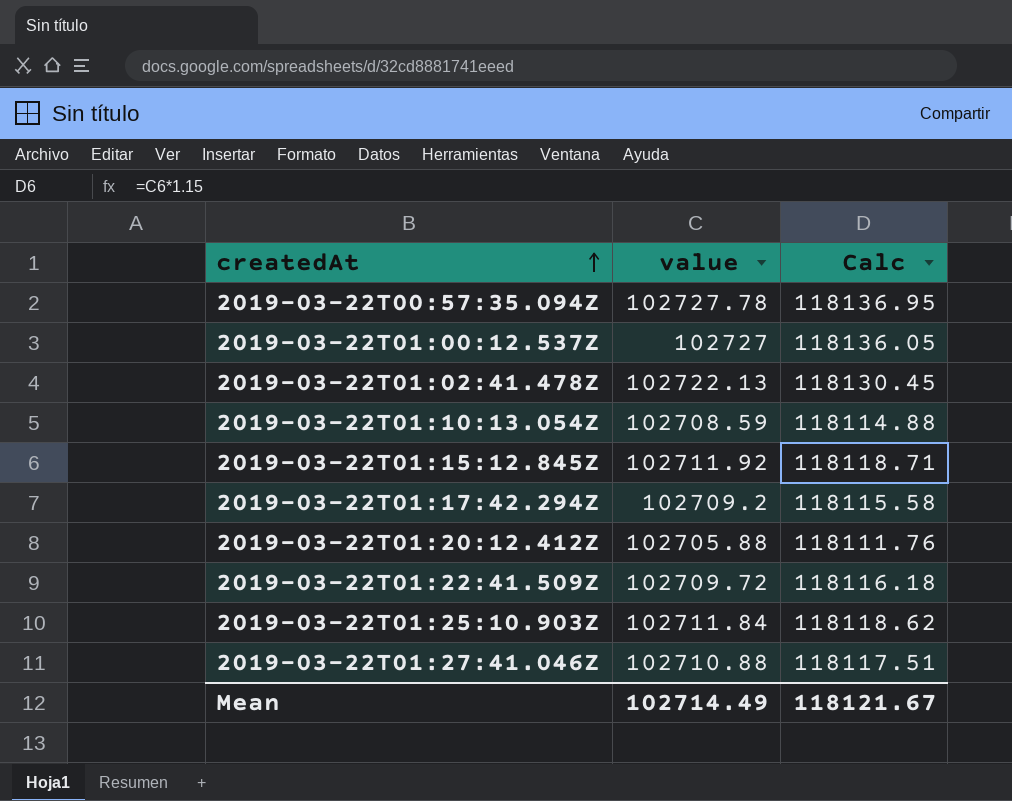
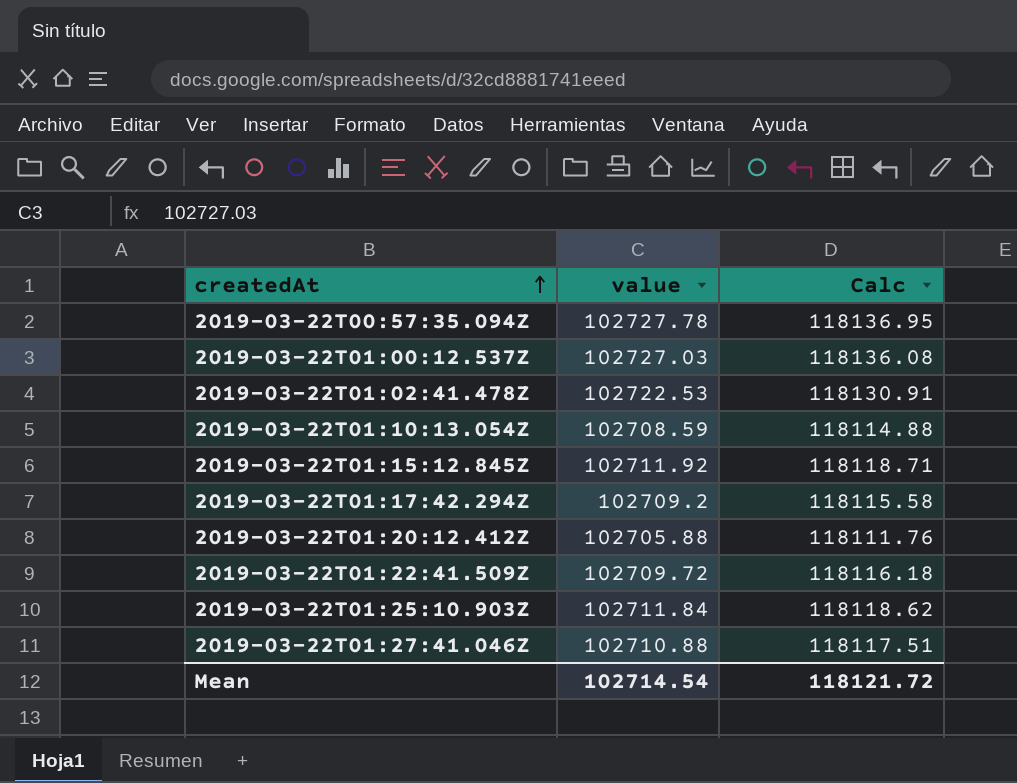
2019-03-22T01:00:12.537Z | value: 102727 -> 102727.03
2019-03-22T01:00:12.537Z | Calc: 118136.05 -> 118136.08
2019-03-22T01:02:41.478Z | value: 102722.13 -> 102722.53
2019-03-22T01:02:41.478Z | Calc: 118130.45 -> 118130.91
Mean | value: 102714.49 -> 102714.54
Mean | Calc: 118121.67 -> 118121.72

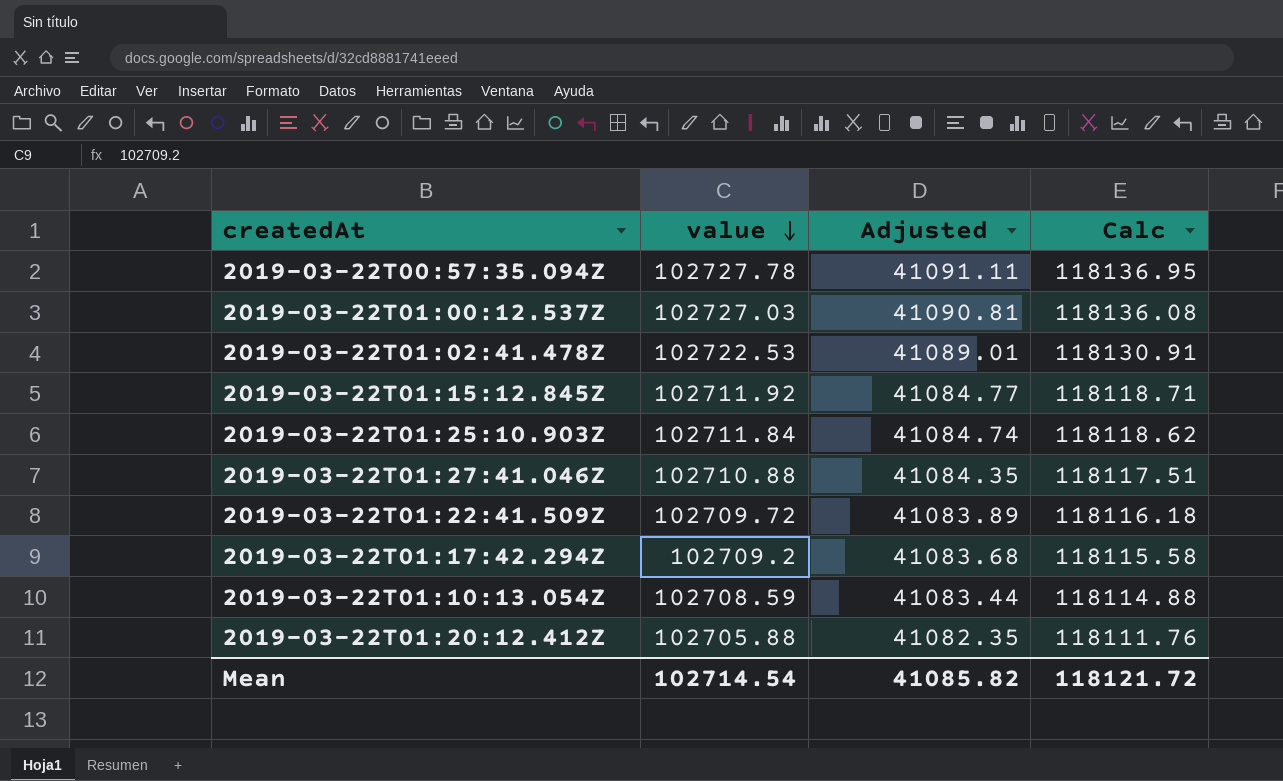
row order: createdAt ascending -> value descending
column Adjusted | formula: none -> [value] * 0.4

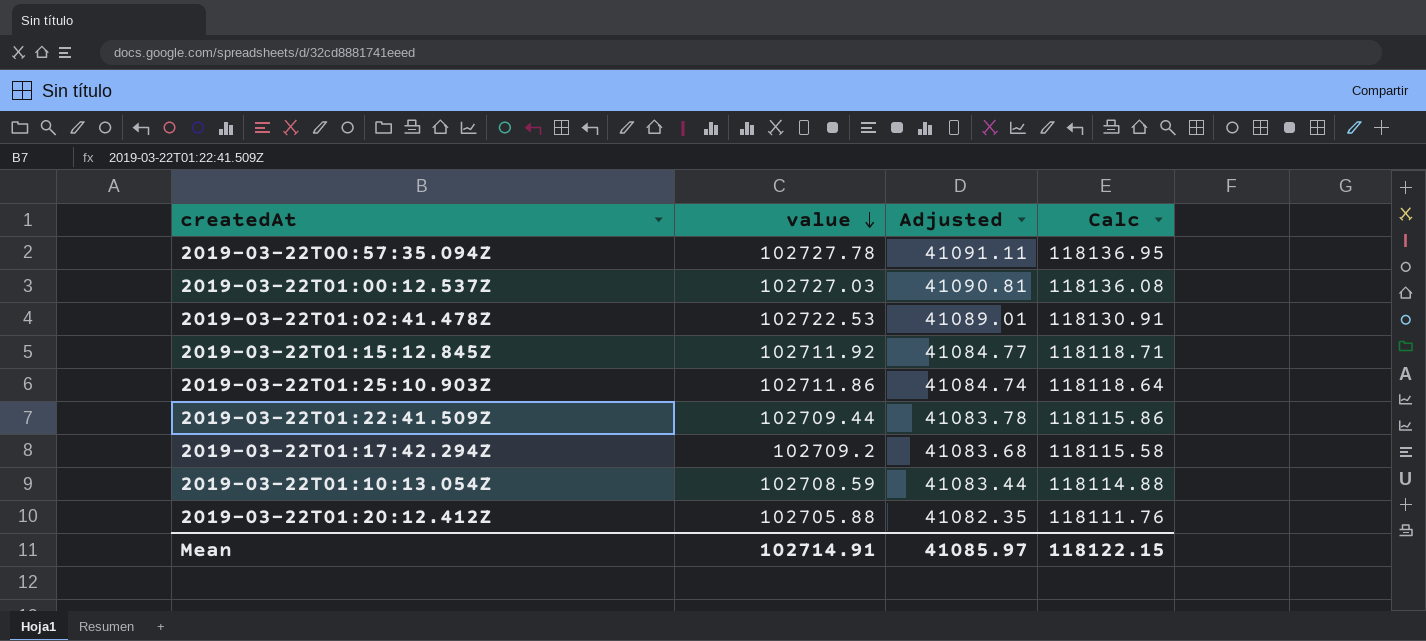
row 2019-03-22T01:27:41.046Z: 102710.88 | 41084.35 | 118117.51 -> none
2019-03-22T01:25:10.903Z | value: 102711.84 -> 102711.86
2019-03-22T01:25:10.903Z | Calc: 118118.62 -> 118118.64
2019-03-22T01:22:41.509Z | value: 102709.72 -> 102709.44
2019-03-22T01:22:41.509Z | Adjusted: 41083.89 -> 41083.78
2019-03-22T01:22:41.509Z | Calc: 118116.18 -> 118115.86
Mean | value: 102714.54 -> 102714.91
Mean | Adjusted: 41085.82 -> 41085.97
Mean | Calc: 118121.72 -> 118122.15

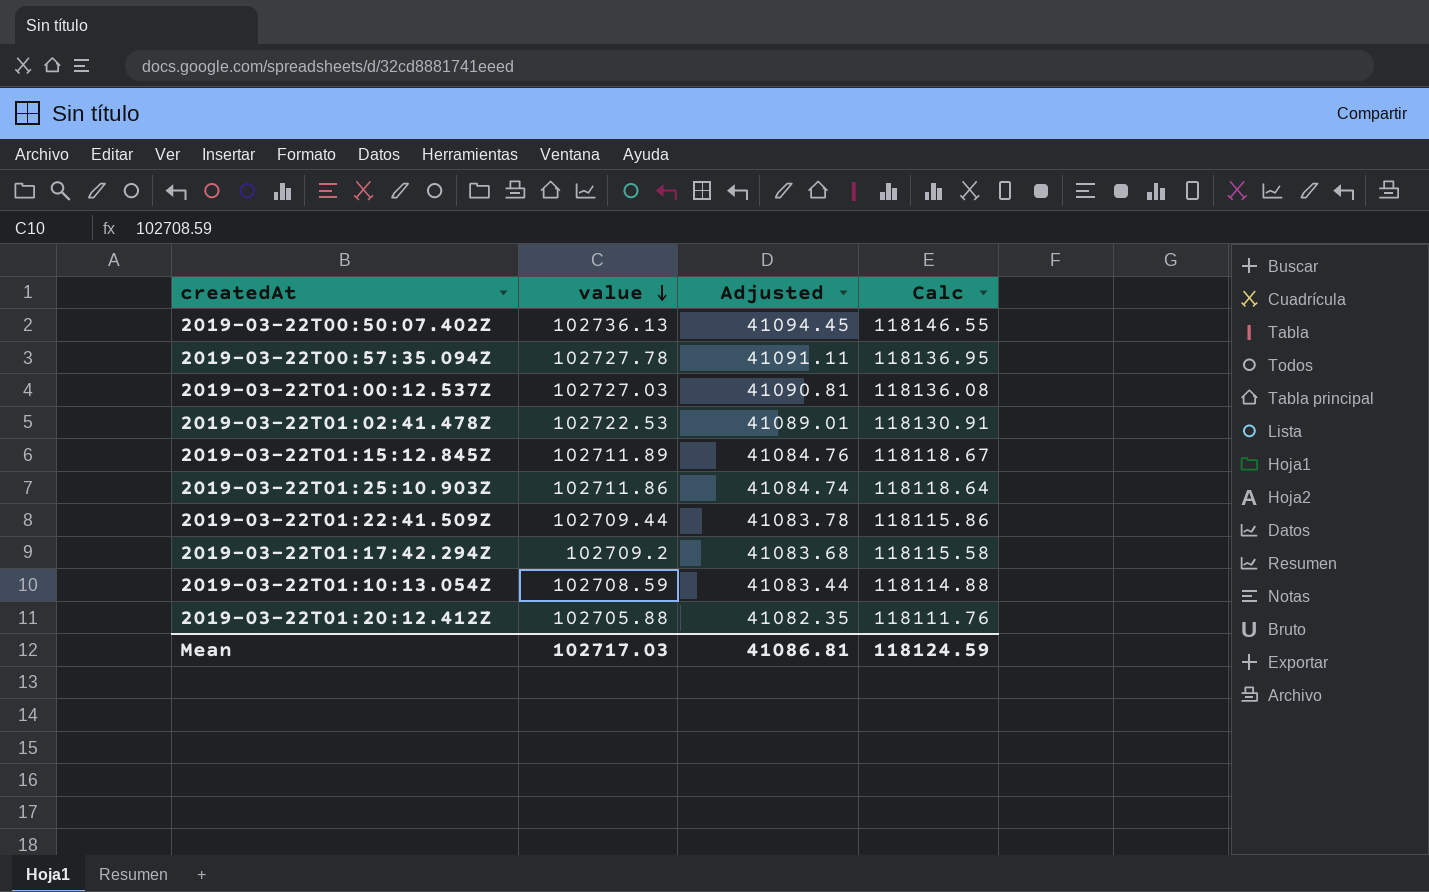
row 2019-03-22T00:50:07.402Z: none -> 102736.13 | 41094.45 | 118146.55
2019-03-22T01:15:12.845Z | value: 102711.92 -> 102711.89
2019-03-22T01:15:12.845Z | Adjusted: 41084.77 -> 41084.76
2019-03-22T01:15:12.845Z | Calc: 118118.71 -> 118118.67
Mean | value: 102714.91 -> 102717.03
Mean | Adjusted: 41085.97 -> 41086.81
Mean | Calc: 118122.15 -> 118124.59

